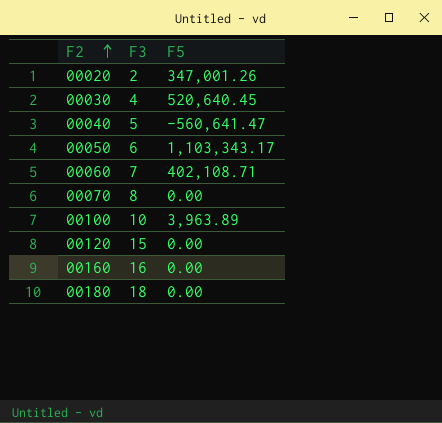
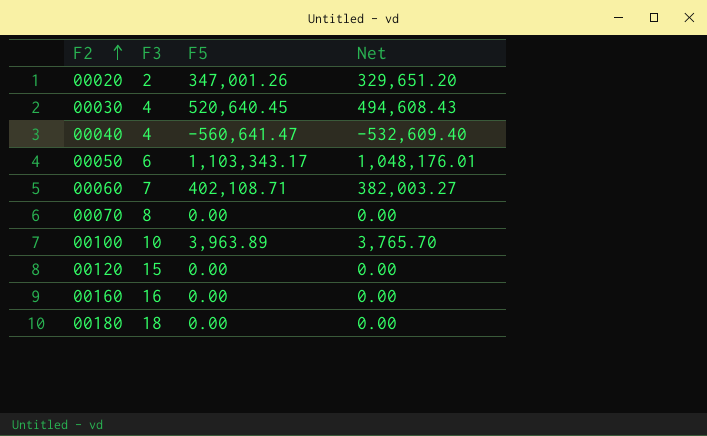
column Net | formula: none -> [F5] * 0.95
00040 | F3: 5 -> 4

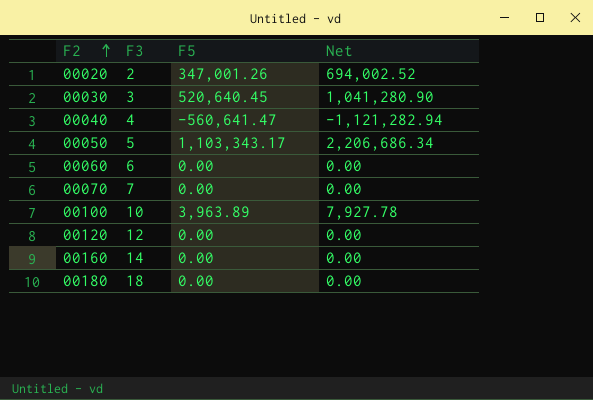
column Net | formula: [F5] * 0.95 -> [F5] * 2
00030 | F3: 4 -> 3
00050 | F3: 6 -> 5
00060 | F3: 7 -> 6
00060 | F5: 402,108.71 -> 0.00
00070 | F3: 8 -> 7
00120 | F3: 15 -> 12
00160 | F3: 16 -> 14

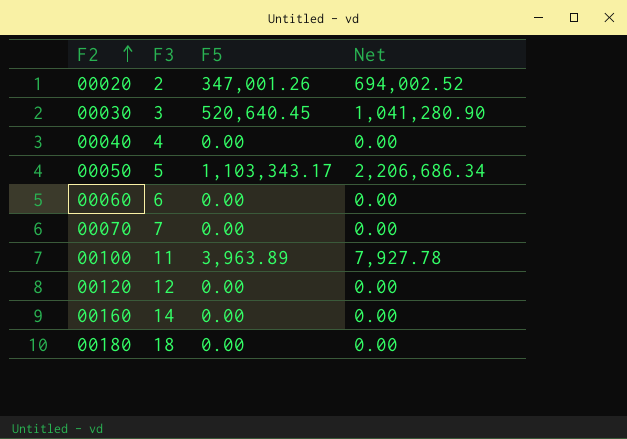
00040 | F5: -560,641.47 -> 0.00
00040 | Net: -1,121,282.94 -> 0.00
00100 | F3: 10 -> 11

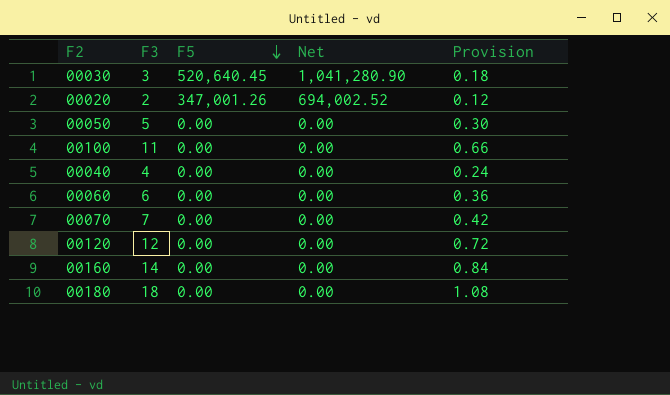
row order: F2 ascending -> F5 descending
column Provision | formula: none -> [F3] * 0.06
00050 | F5: 1,103,343.17 -> 0.00
00050 | Net: 2,206,686.34 -> 0.00
00100 | F5: 3,963.89 -> 0.00
00100 | Net: 7,927.78 -> 0.00

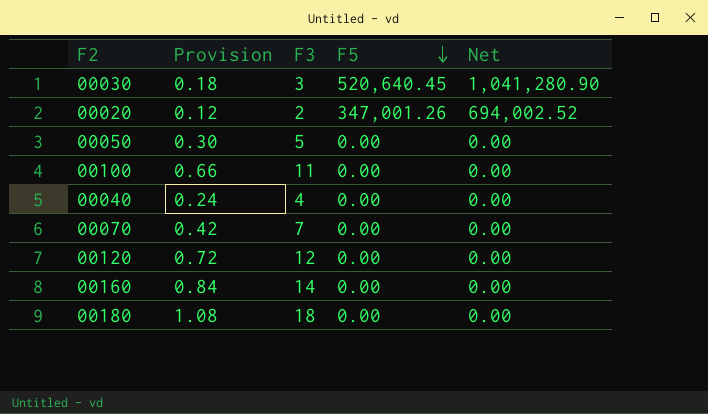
column Provision | position: 5 -> 2
row 00060: 6 | 0.00 | 0.00 | 0.36 -> none

